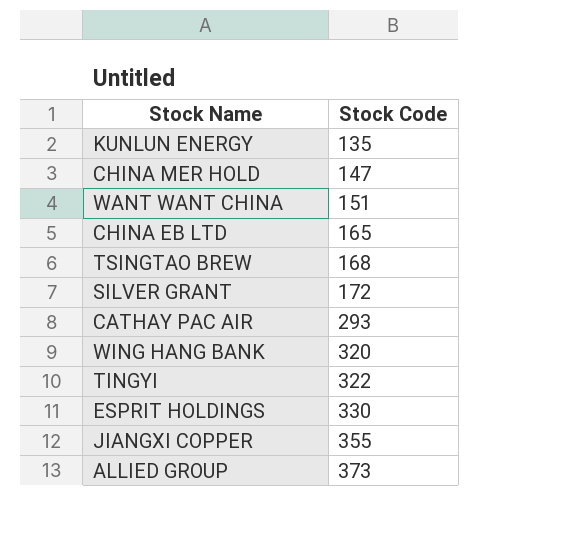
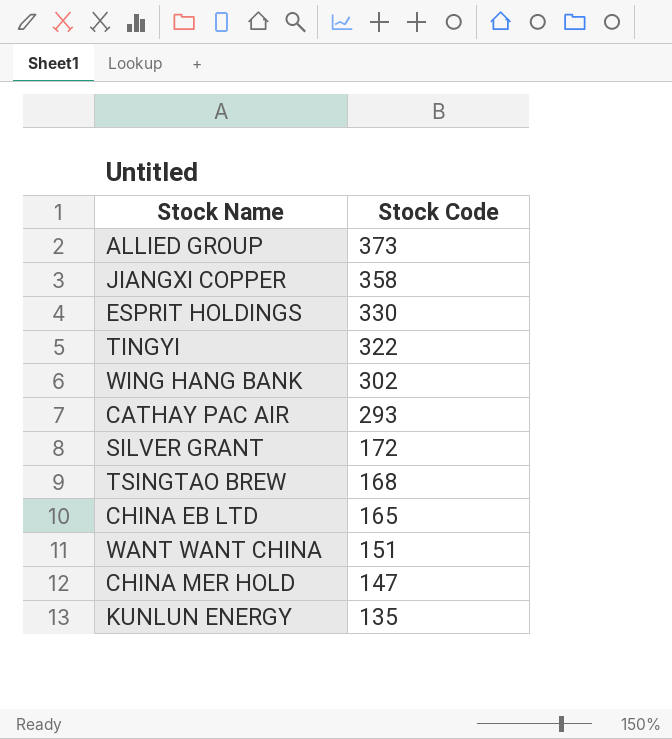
row order: Stock Code ascending -> Stock Code descending
JIANGXI COPPER | Stock Code: 355 -> 358
WING HANG BANK | Stock Code: 320 -> 302

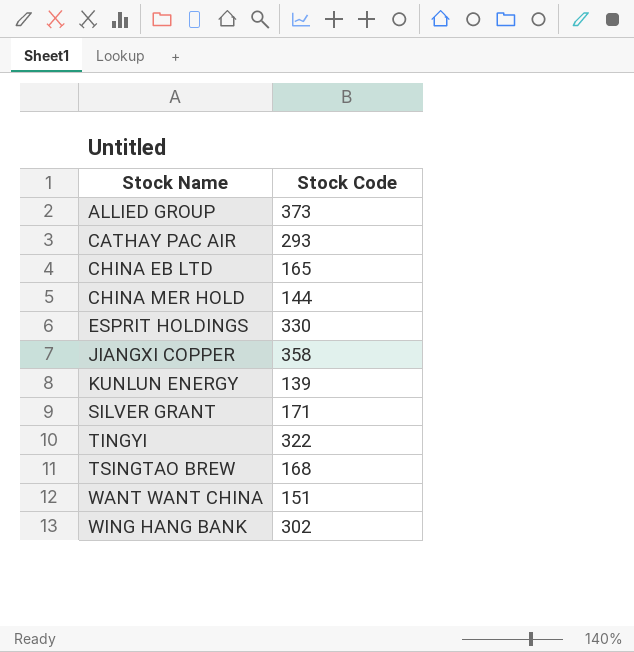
row order: Stock Code descending -> Stock Name ascending
CHINA MER HOLD | Stock Code: 147 -> 144
KUNLUN ENERGY | Stock Code: 135 -> 139
SILVER GRANT | Stock Code: 172 -> 171

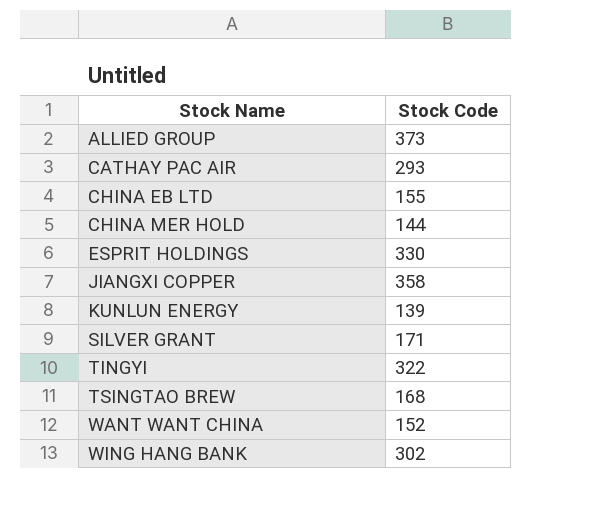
CHINA EB LTD | Stock Code: 165 -> 155
WANT WANT CHINA | Stock Code: 151 -> 152

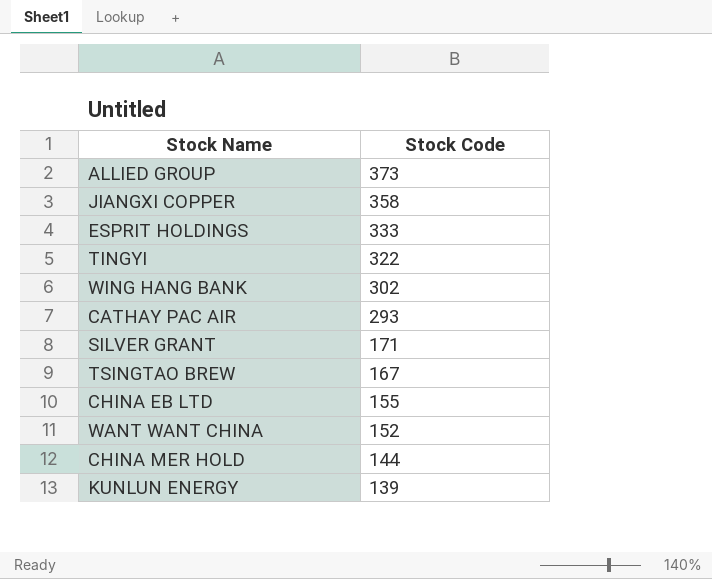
row order: Stock Name ascending -> Stock Code descending
ESPRIT HOLDINGS | Stock Code: 330 -> 333
TSINGTAO BREW | Stock Code: 168 -> 167

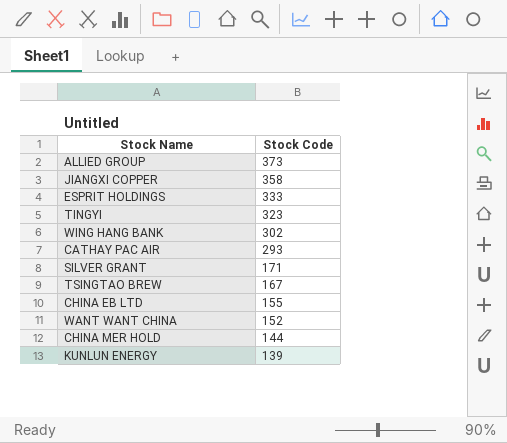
TINGYI | Stock Code: 322 -> 323

